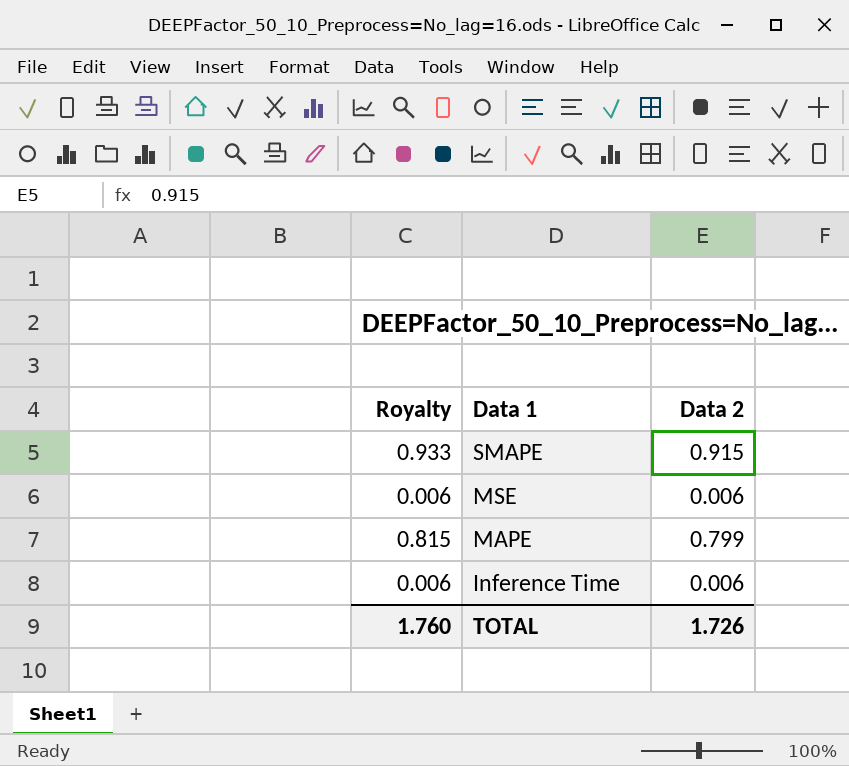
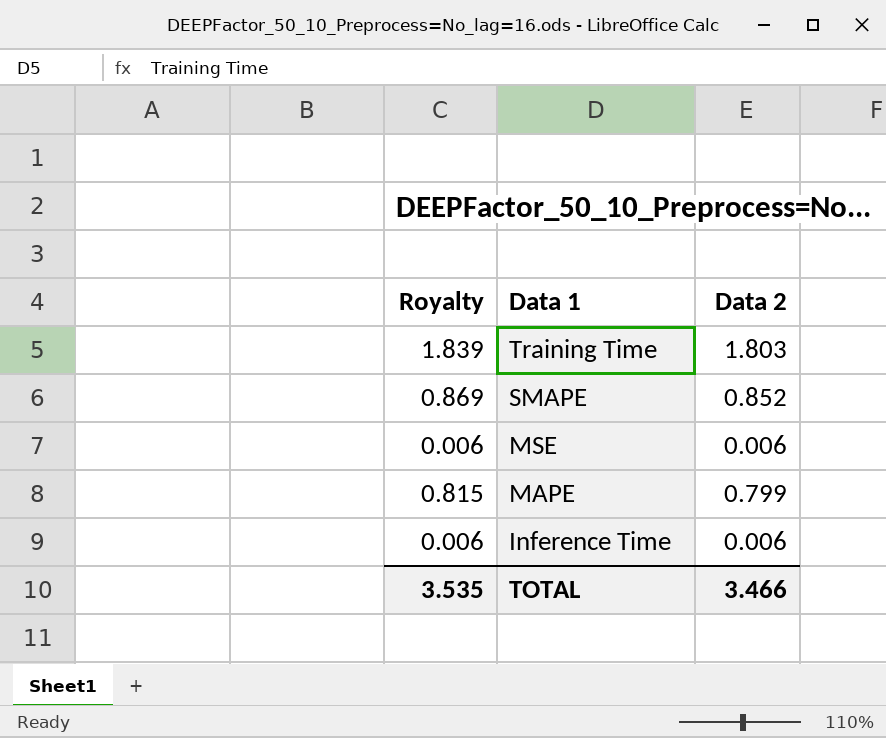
row Training Time: none -> 1.839 | 1.803
SMAPE | Royalty: 0.933 -> 0.869
SMAPE | Data 2: 0.915 -> 0.852
TOTAL | Royalty: 1.760 -> 3.535
TOTAL | Data 2: 1.726 -> 3.466

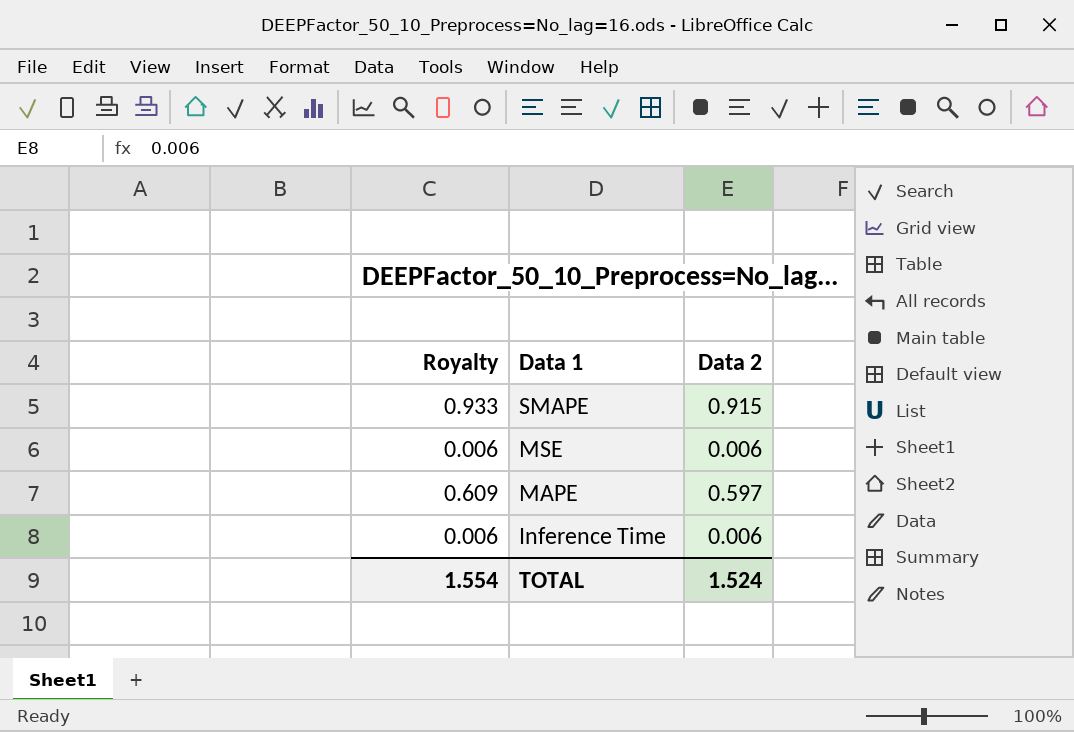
row Training Time: 1.839 | 1.803 -> none
SMAPE | Royalty: 0.869 -> 0.933
SMAPE | Data 2: 0.852 -> 0.915
MAPE | Royalty: 0.815 -> 0.609
MAPE | Data 2: 0.799 -> 0.597
TOTAL | Royalty: 3.535 -> 1.554
TOTAL | Data 2: 3.466 -> 1.524

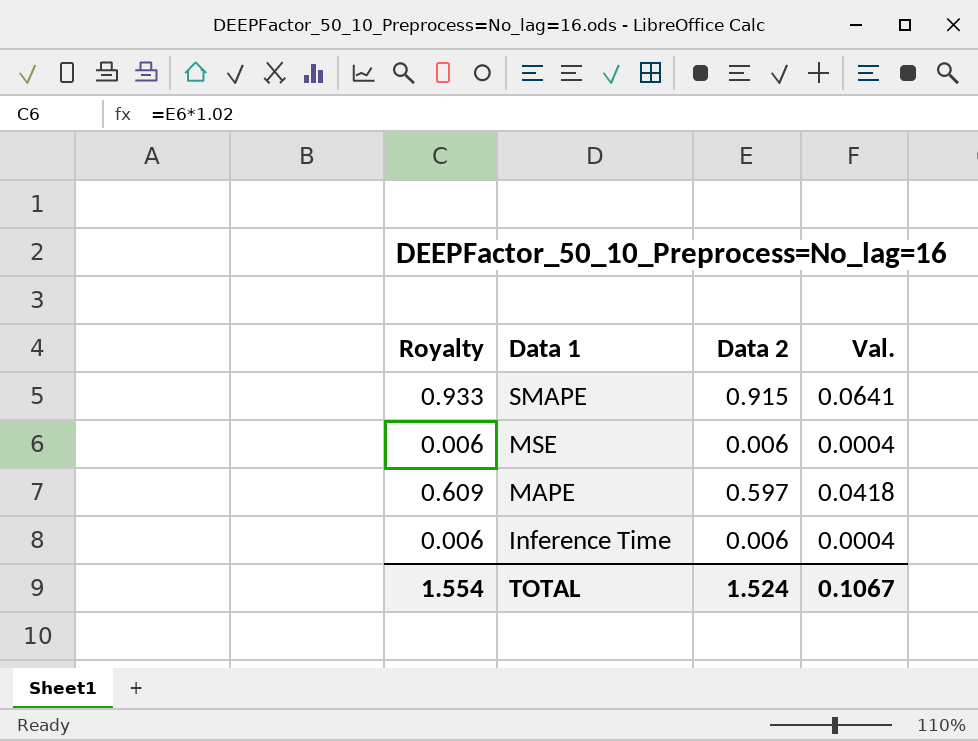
column Val. | formula: none -> [Data 2] * 0.07

